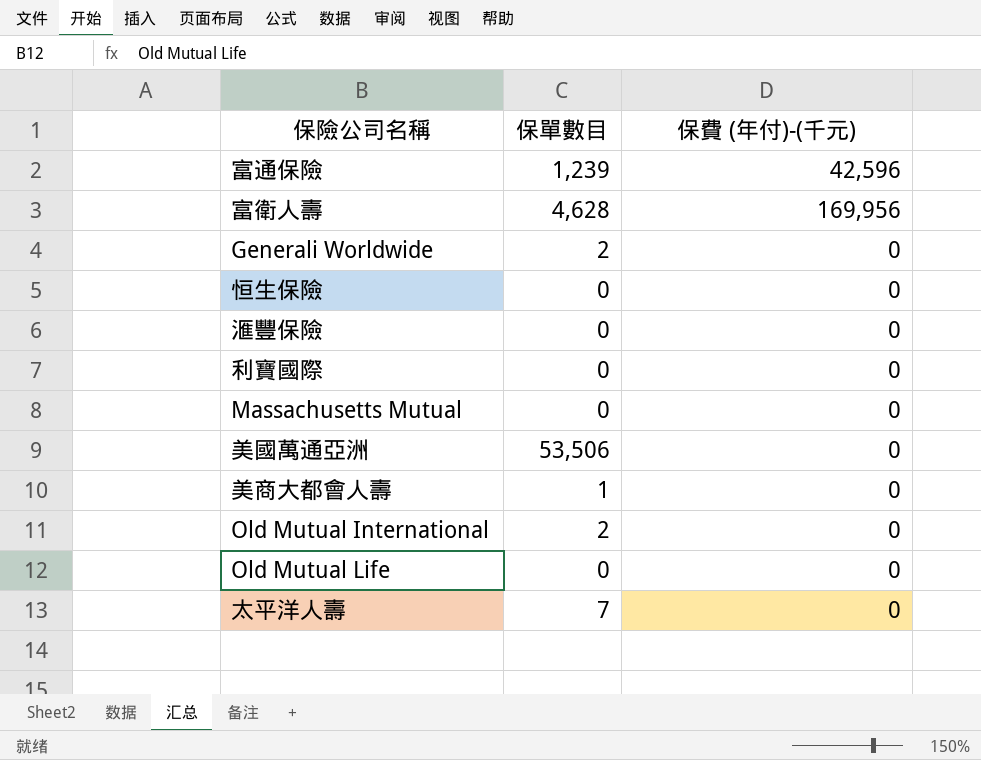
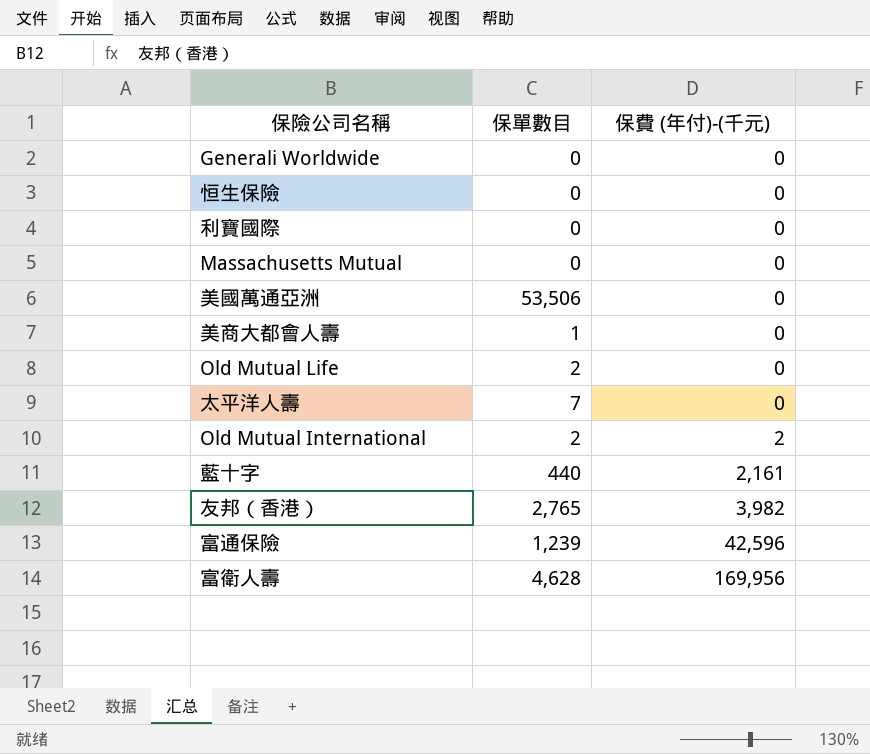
row order: none -> 保費 (年付)-(千元) ascending
row 滙豐保險: 0 | 0 -> none
Generali Worldwide | 保單數目: 2 -> 0
Old Mutual Life | 保單數目: 0 -> 2
Old Mutual International | 保費 (年付)-(千元): 0 -> 2
row 藍十字: none -> 440 | 2,161
row 友邦（香港）: none -> 2,765 | 3,982

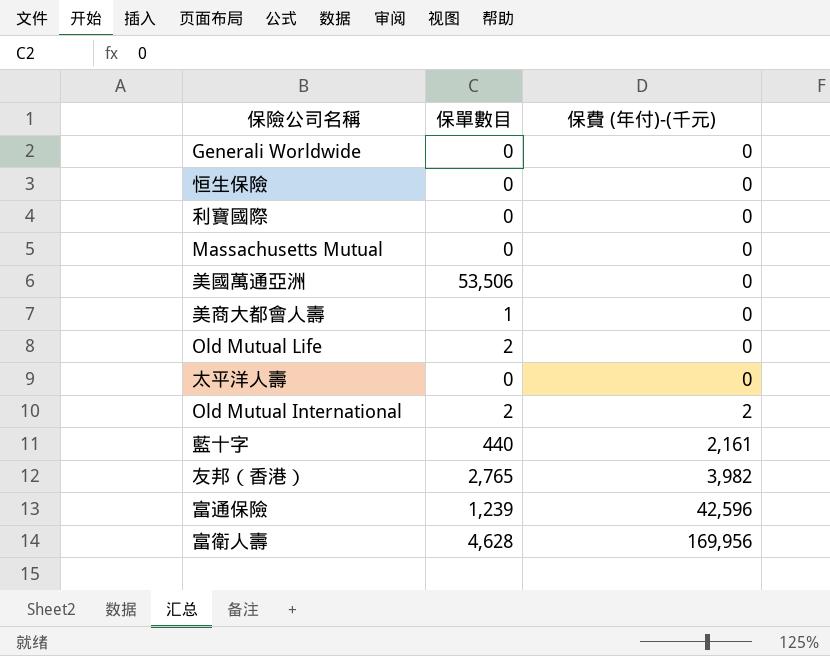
太平洋人壽 | 保單數目: 7 -> 0

